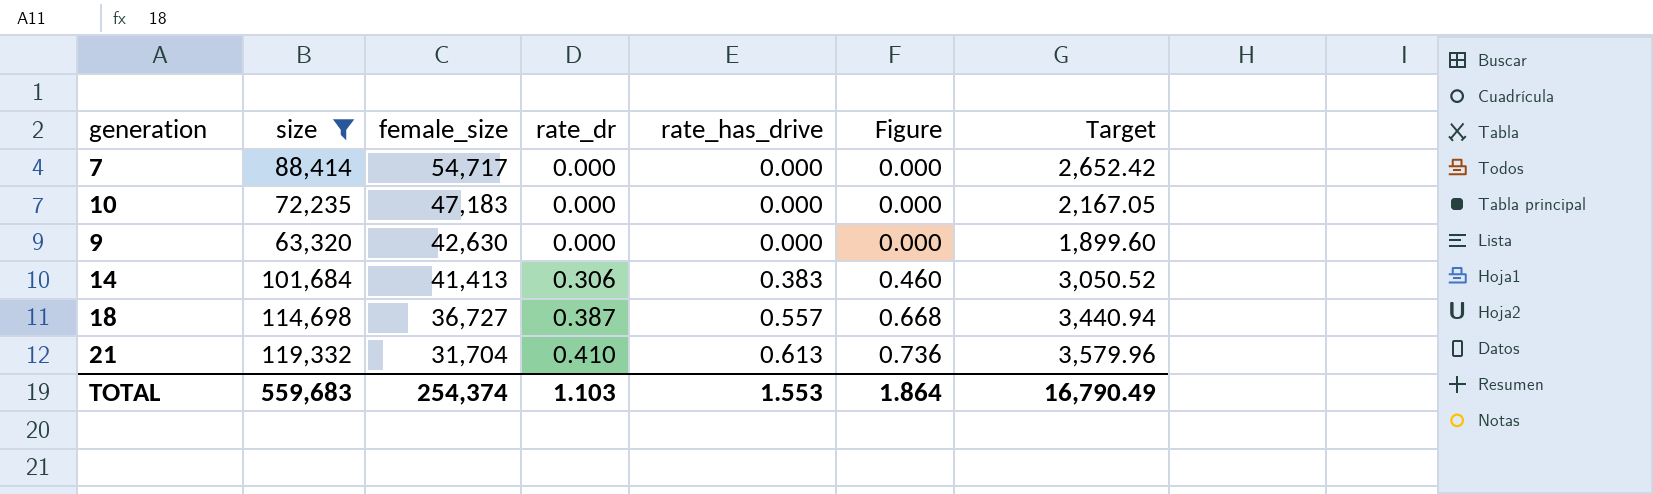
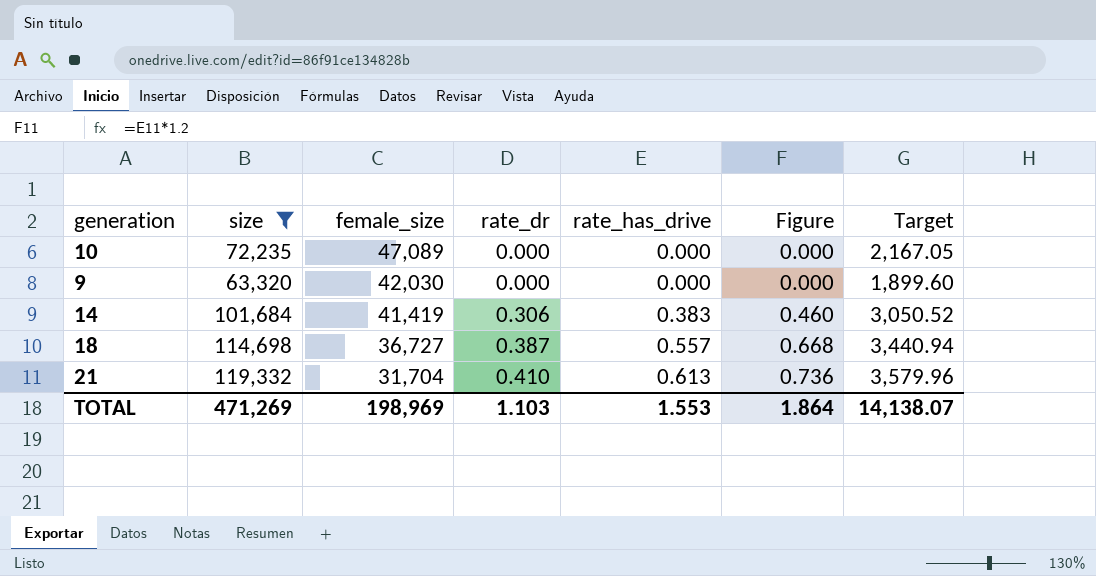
row 7: 88,414 | 54,717 | 0.000 | 0.000 | 0.000 | 2,652.42 -> none
10 | female_size: 47,183 -> 47,089
9 | female_size: 42,630 -> 42,030
14 | female_size: 41,413 -> 41,419
TOTAL | size: 559,683 -> 471,269
TOTAL | female_size: 254,374 -> 198,969
TOTAL | Target: 16,790.49 -> 14,138.07

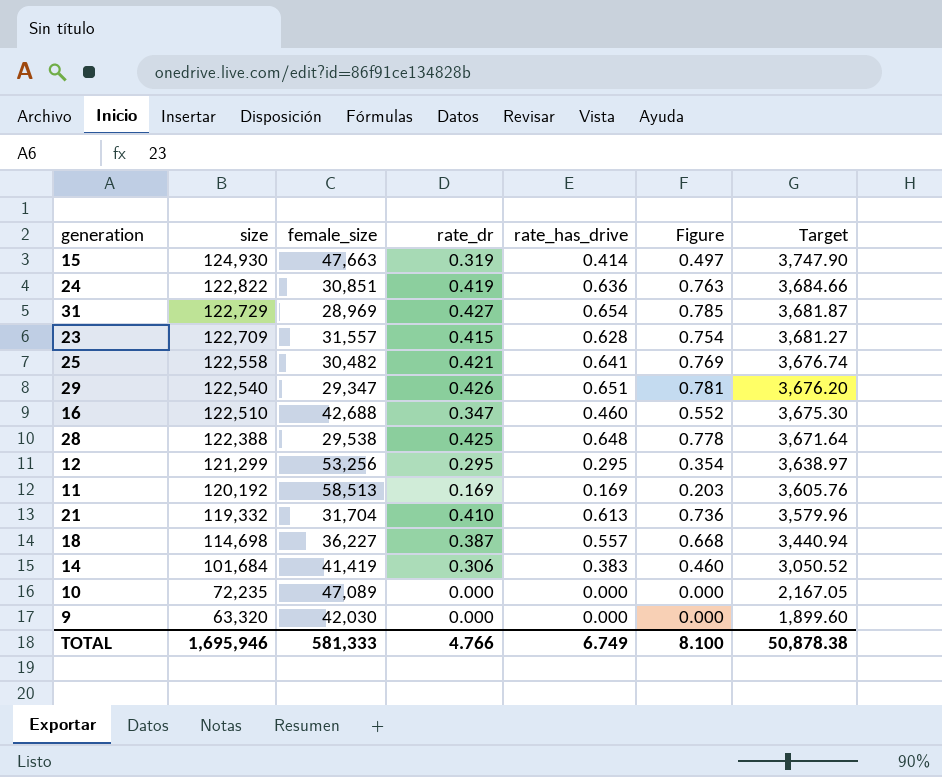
filter: size <= 119,332 -> none
row order: female_size descending -> size descending
18 | female_size: 36,727 -> 36,227
TOTAL | size: 471,269 -> 1,695,946
TOTAL | female_size: 198,969 -> 581,333
TOTAL | rate_dr: 1.103 -> 4.766
TOTAL | rate_has_drive: 1.553 -> 6.749
TOTAL | Figure: 1.864 -> 8.100
TOTAL | Target: 14,138.07 -> 50,878.38

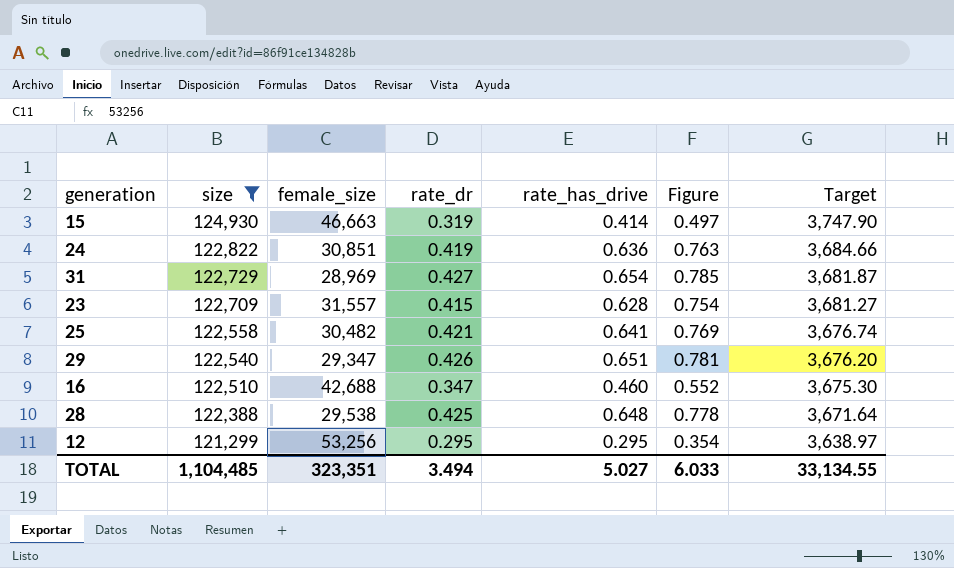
filter: none -> size >= 121,299
15 | female_size: 47,663 -> 46,663
TOTAL | size: 1,695,946 -> 1,104,485
TOTAL | female_size: 581,333 -> 323,351
TOTAL | rate_dr: 4.766 -> 3.494
TOTAL | rate_has_drive: 6.749 -> 5.027
TOTAL | Figure: 8.100 -> 6.033
TOTAL | Target: 50,878.38 -> 33,134.55

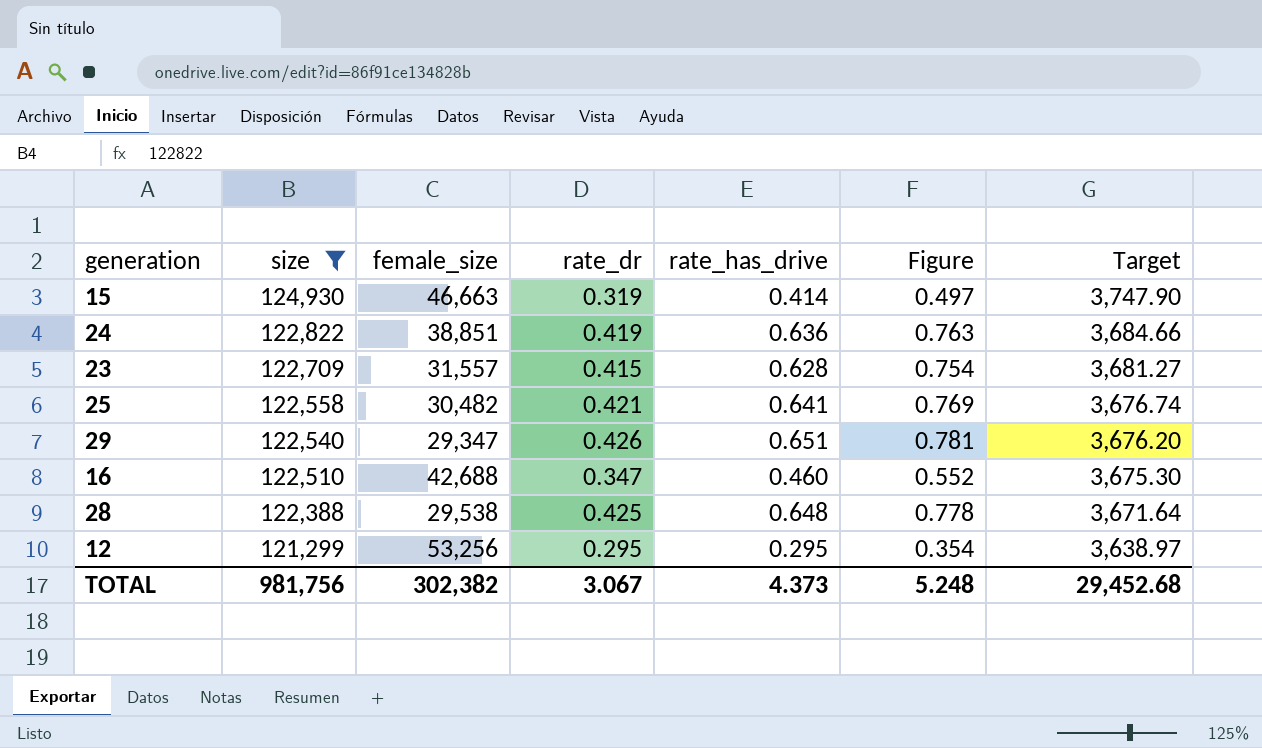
row 31: 122,729 | 28,969 | 0.427 | 0.654 | 0.785 | 3,681.87 -> none
24 | female_size: 30,851 -> 38,851
TOTAL | size: 1,104,485 -> 981,756
TOTAL | female_size: 323,351 -> 302,382
TOTAL | rate_dr: 3.494 -> 3.067
TOTAL | rate_has_drive: 5.027 -> 4.373
TOTAL | Figure: 6.033 -> 5.248
TOTAL | Target: 33,134.55 -> 29,452.68

